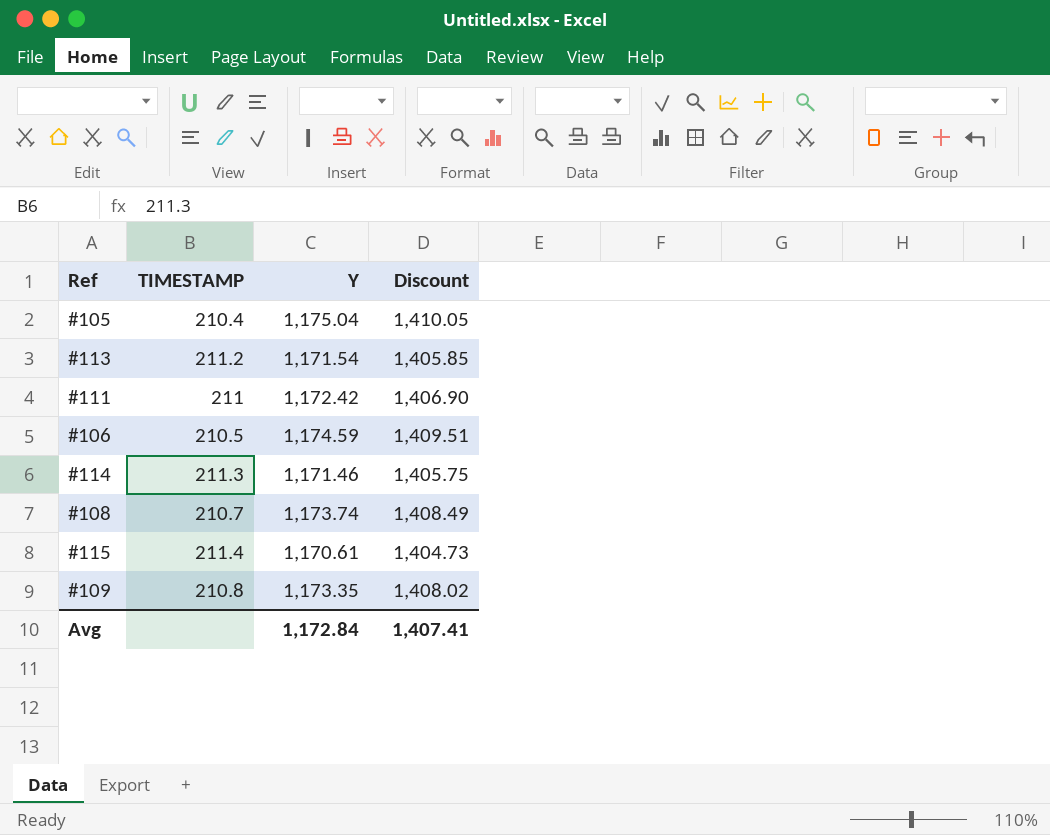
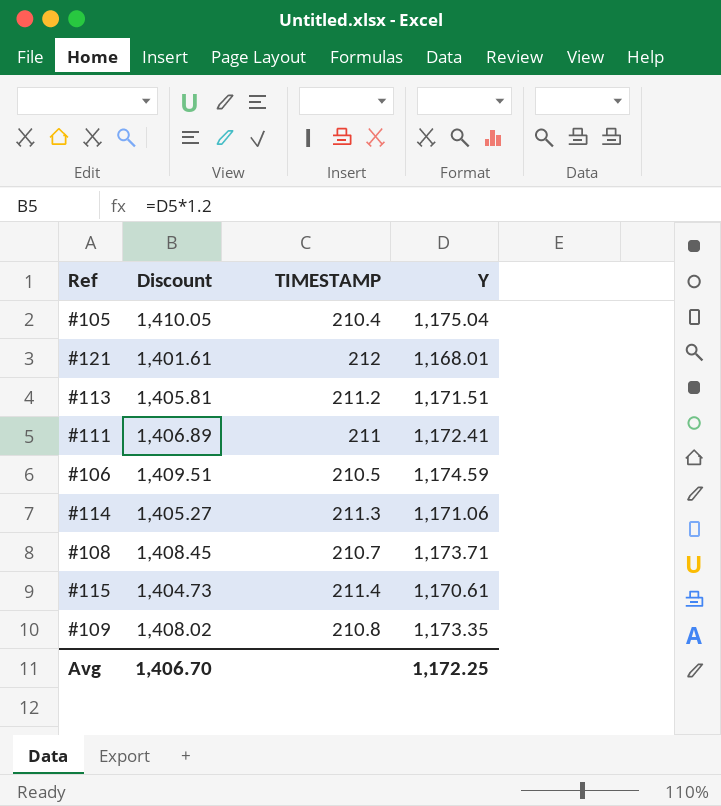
column Discount | position: 4 -> 2
row #121: none -> 1,401.61 | 212 | 1,168.01
#113 | Discount: 1,405.85 -> 1,405.81
#113 | Y: 1,171.54 -> 1,171.51
#111 | Discount: 1,406.90 -> 1,406.89
#111 | Y: 1,172.42 -> 1,172.41
#114 | Discount: 1,405.75 -> 1,405.27
#114 | Y: 1,171.46 -> 1,171.06
#108 | Discount: 1,408.49 -> 1,408.45
#108 | Y: 1,173.74 -> 1,173.71
Avg | Discount: 1,407.41 -> 1,406.70
Avg | Y: 1,172.84 -> 1,172.25

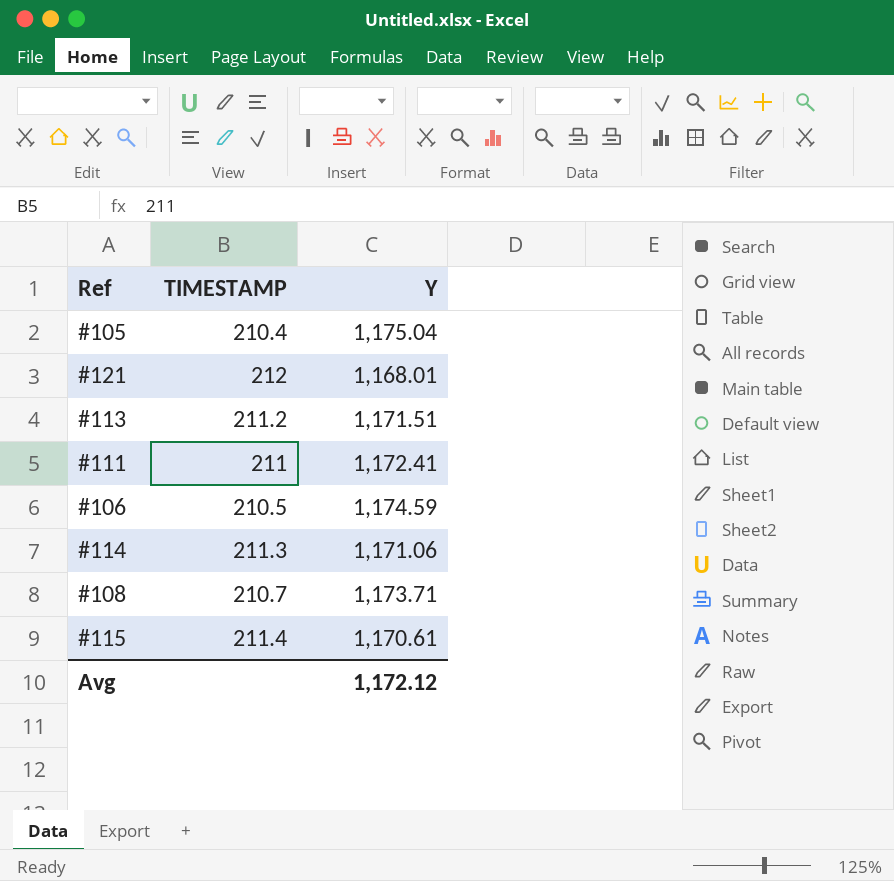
column Discount | formula: [Y] * 1.2 -> none
row #109: 1,408.02 | 210.8 | 1,173.35 -> none
Avg | Y: 1,172.25 -> 1,172.12

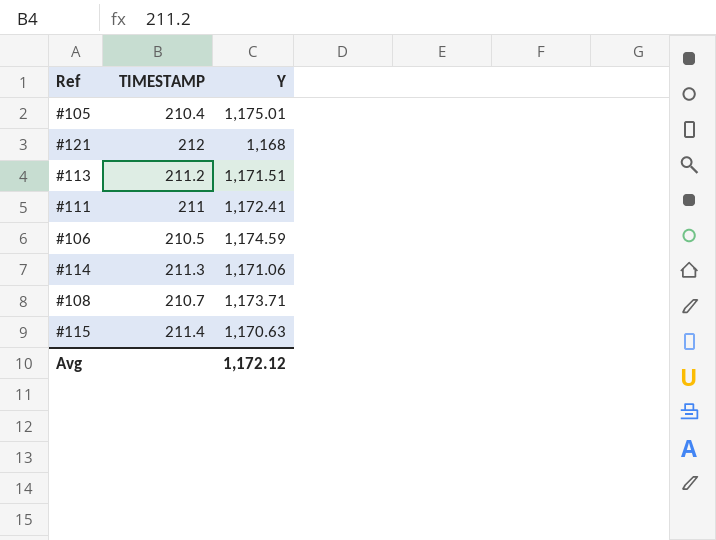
#105 | Y: 1,175.04 -> 1,175.01
#121 | Y: 1,168.01 -> 1,168
#115 | Y: 1,170.61 -> 1,170.63

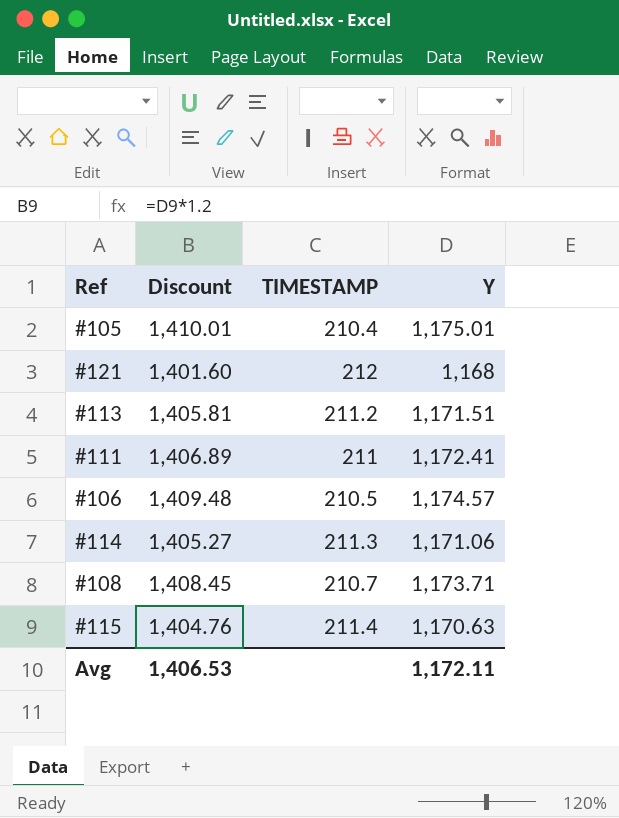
column Discount | formula: none -> [Y] * 1.2
#106 | Y: 1,174.59 -> 1,174.57
Avg | Y: 1,172.12 -> 1,172.11

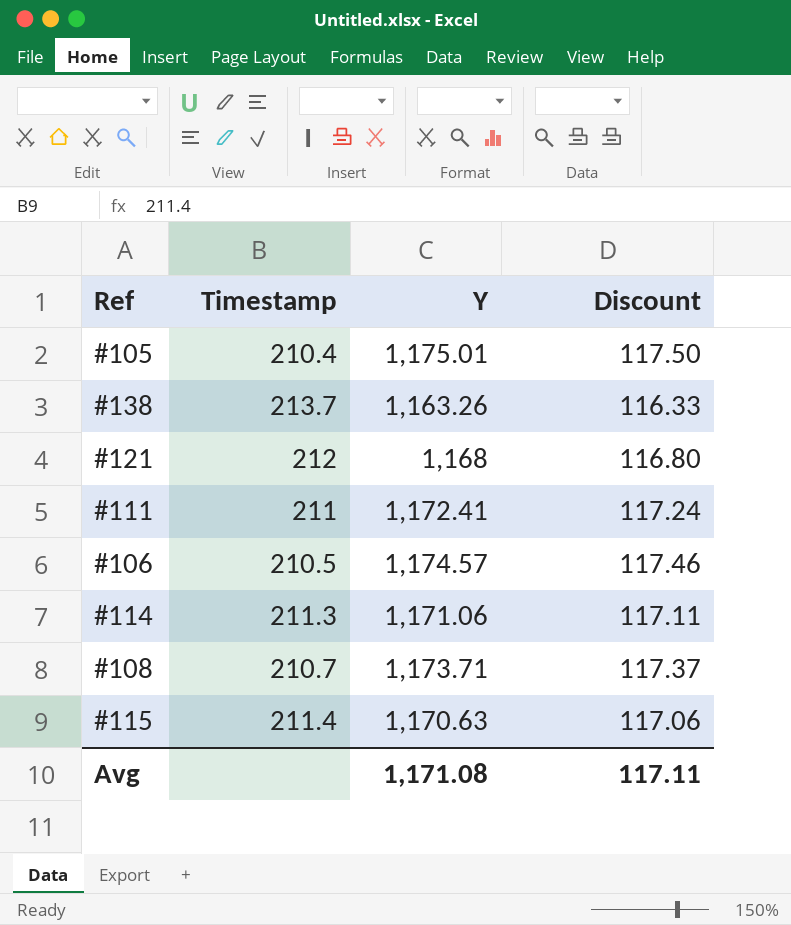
column name: TIMESTAMP -> Timestamp
column Discount | formula: [Y] * 1.2 -> [Y] * 0.1
column Discount | position: 2 -> 4
row #113: 1,405.81 | 211.2 | 1,171.51 -> none
row #138: none -> 213.7 | 1,163.26 | 116.33
Avg | Y: 1,172.11 -> 1,171.08
Avg | Discount: 1,406.53 -> 117.11

